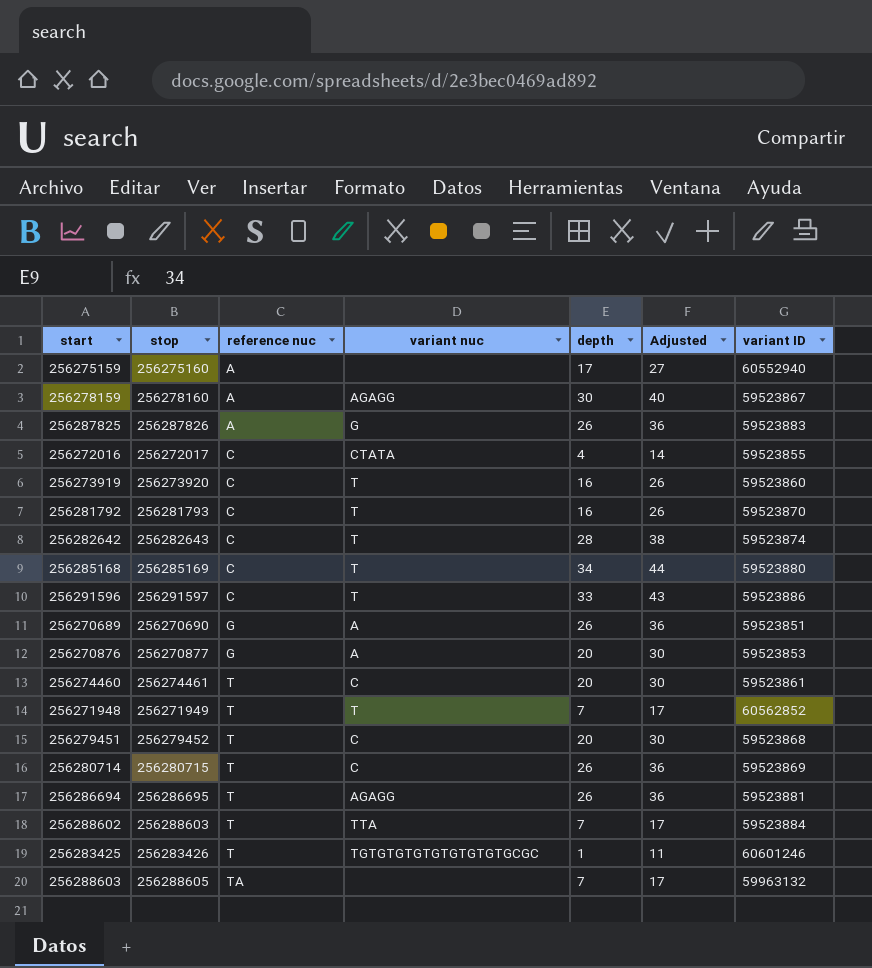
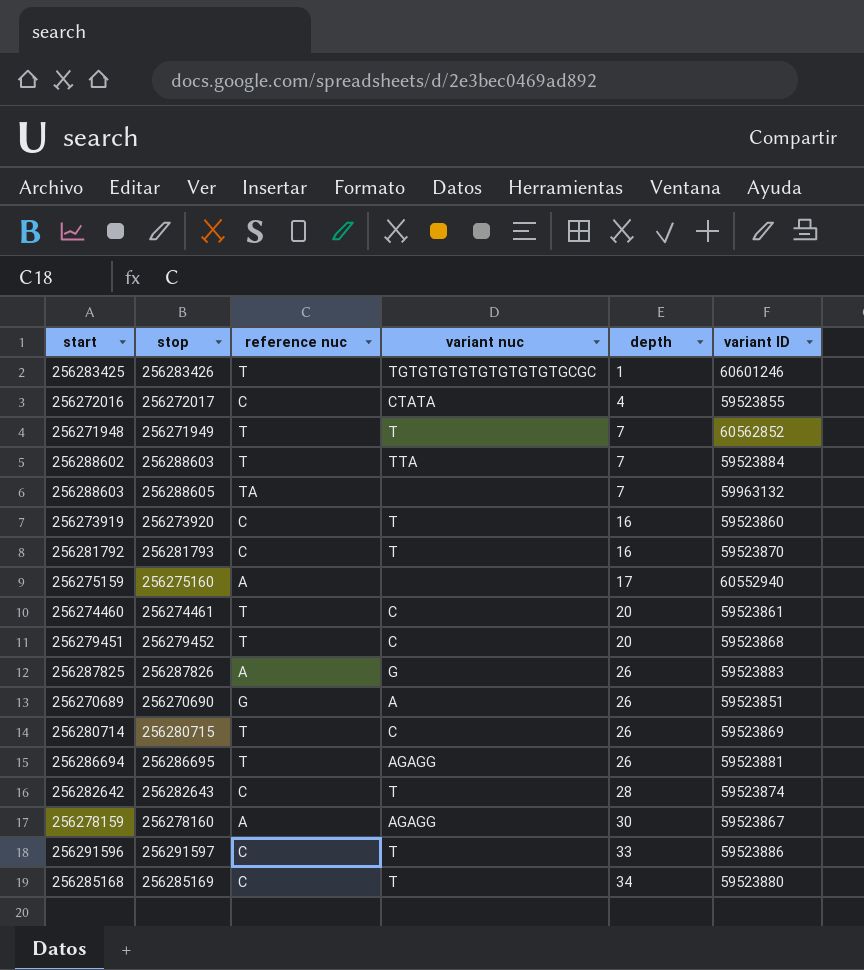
row order: reference nuc ascending -> depth ascending
column Adjusted | formula: [depth] + 10 -> none
row 256270876: 256270877 | G | A | 20 | 30 | 59523853 -> none

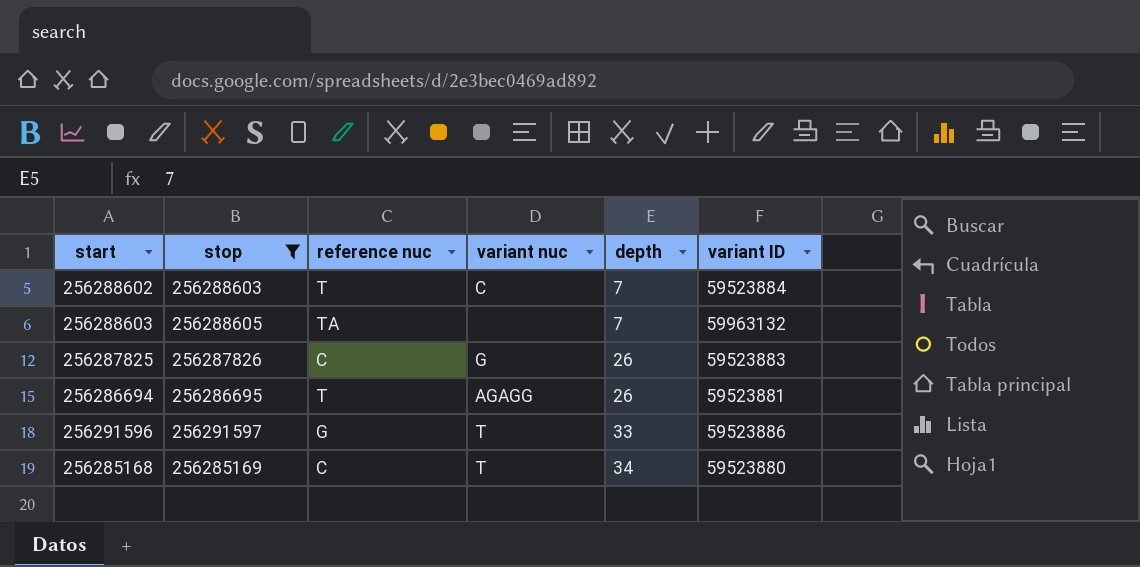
filter: none -> stop >= 256285169
256288602 | variant nuc: TTA -> C
256287825 | reference nuc: A -> C
256291596 | reference nuc: C -> G

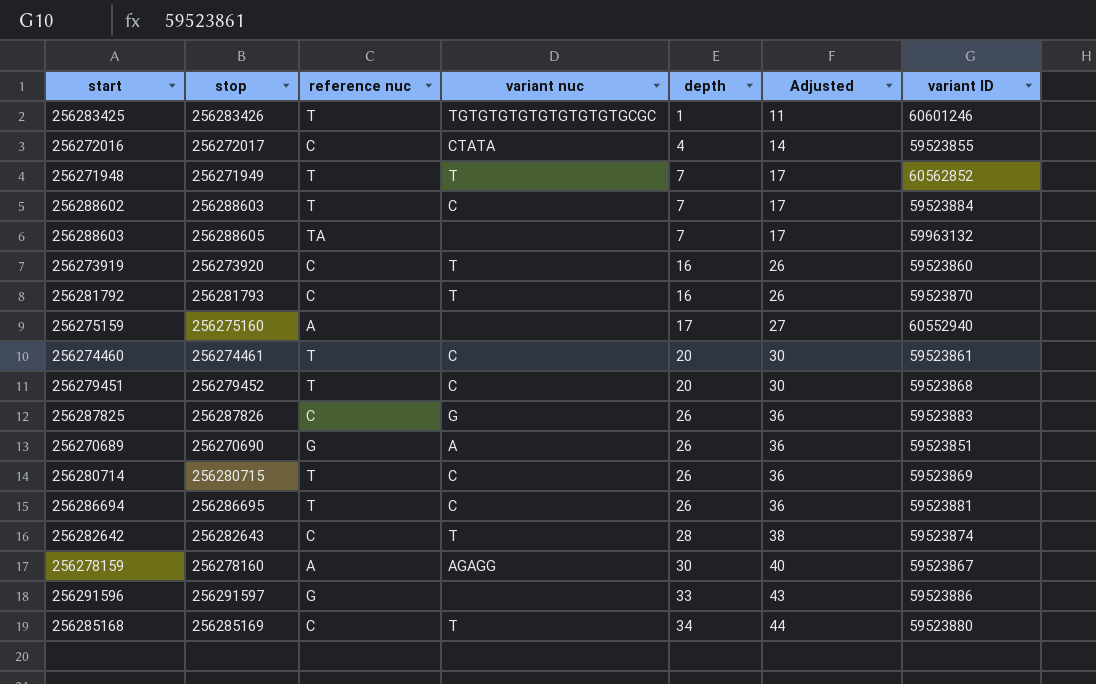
filter: stop >= 256285169 -> none
column Adjusted | formula: none -> [depth] + 10
256286694 | variant nuc: AGAGG -> C
256291596 | variant nuc: T -> none

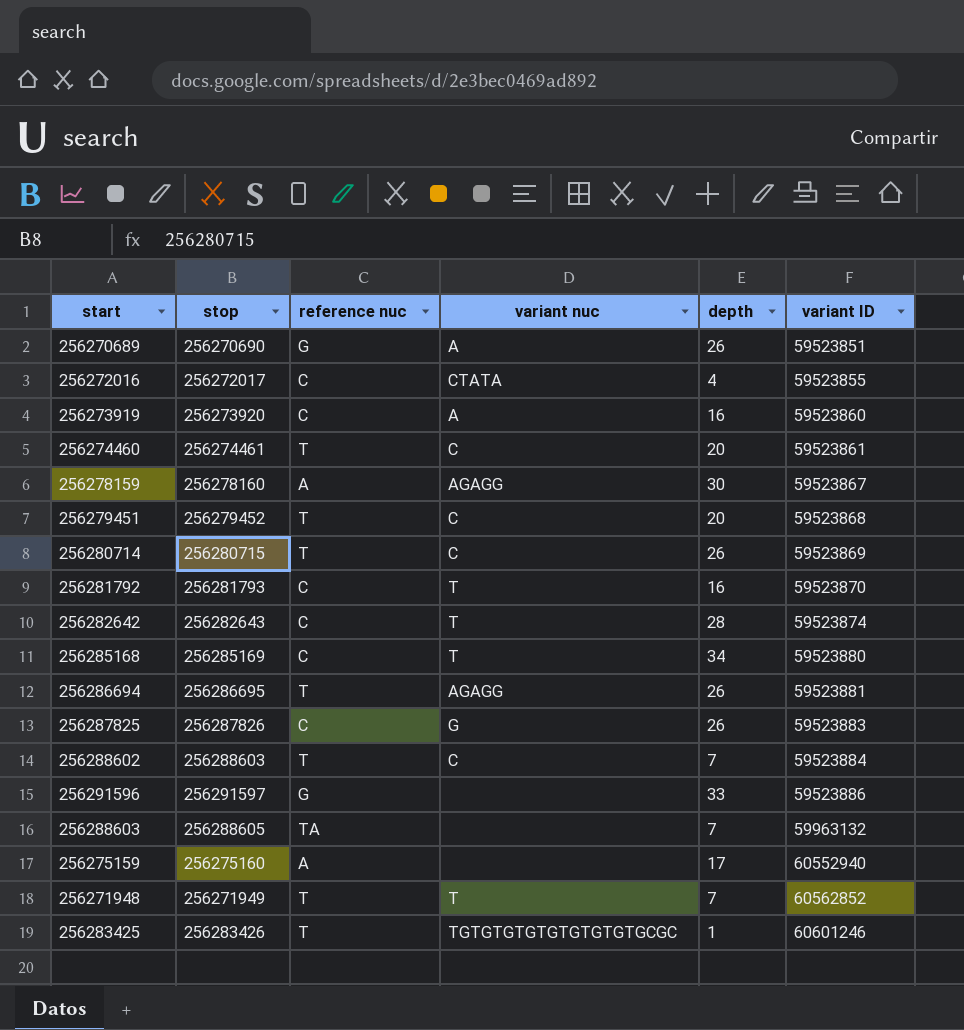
row order: depth ascending -> variant ID ascending
column Adjusted | formula: [depth] + 10 -> none
256273919 | variant nuc: T -> A
256286694 | variant nuc: C -> AGAGG

